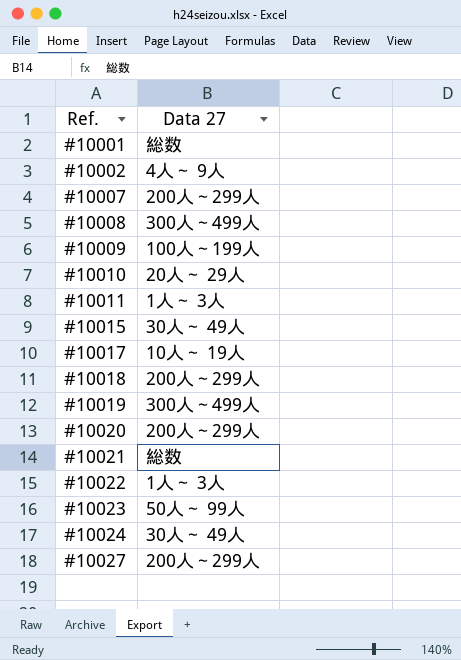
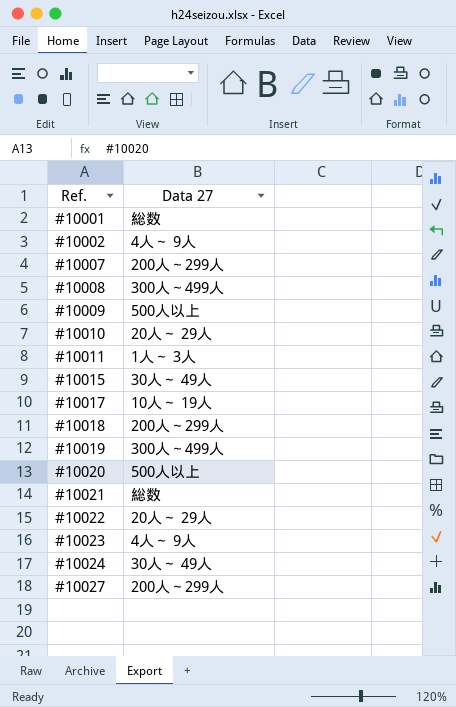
#10009 | Data 27: 100人～199人 -> 500人以上
#10020 | Data 27: 200人～299人 -> 500人以上
#10022 | Data 27: 1人～ 3人 -> 20人～ 29人
#10023 | Data 27: 50人～ 99人 -> 4人～ 9人

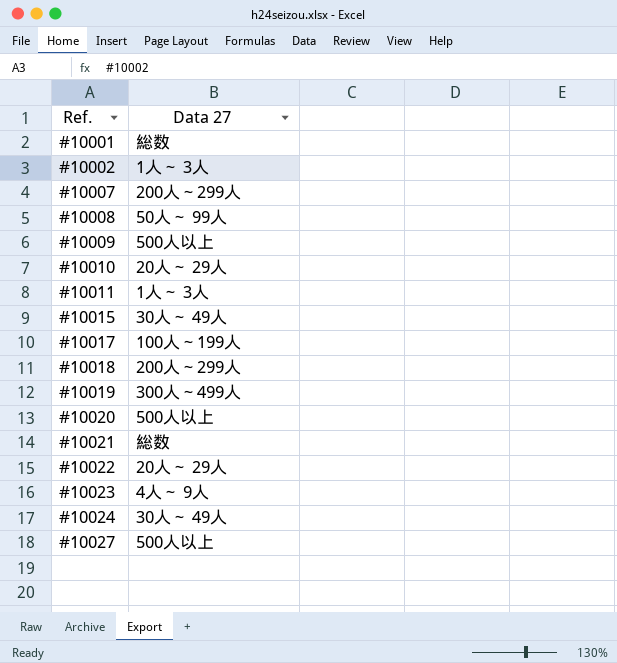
#10002 | Data 27: 4人～ 9人 -> 1人～ 3人
#10008 | Data 27: 300人～499人 -> 50人～ 99人
#10017 | Data 27: 10人～ 19人 -> 100人～199人
#10027 | Data 27: 200人～299人 -> 500人以上

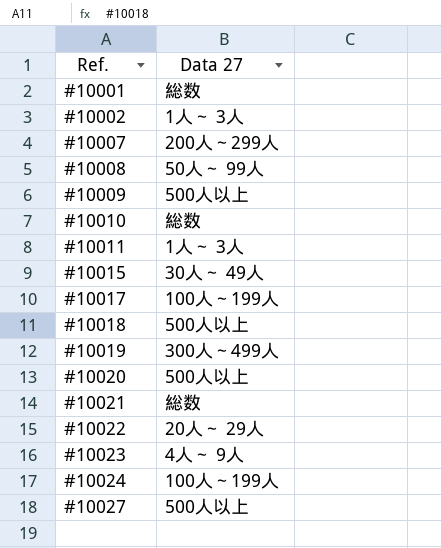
#10010 | Data 27: 20人～ 29人 -> 総数
#10018 | Data 27: 200人～299人 -> 500人以上
#10024 | Data 27: 30人～ 49人 -> 100人～199人

